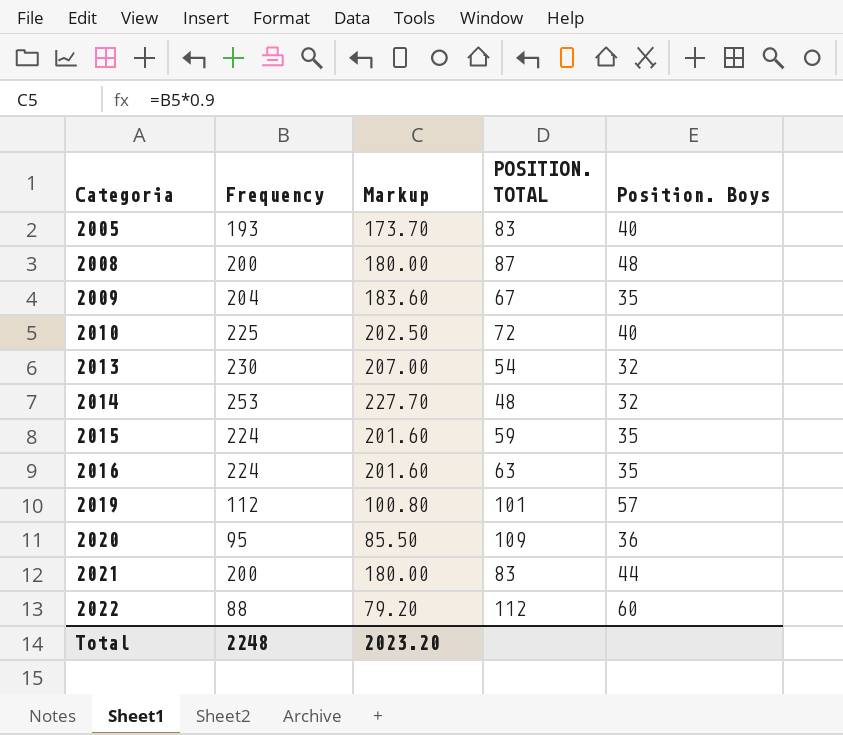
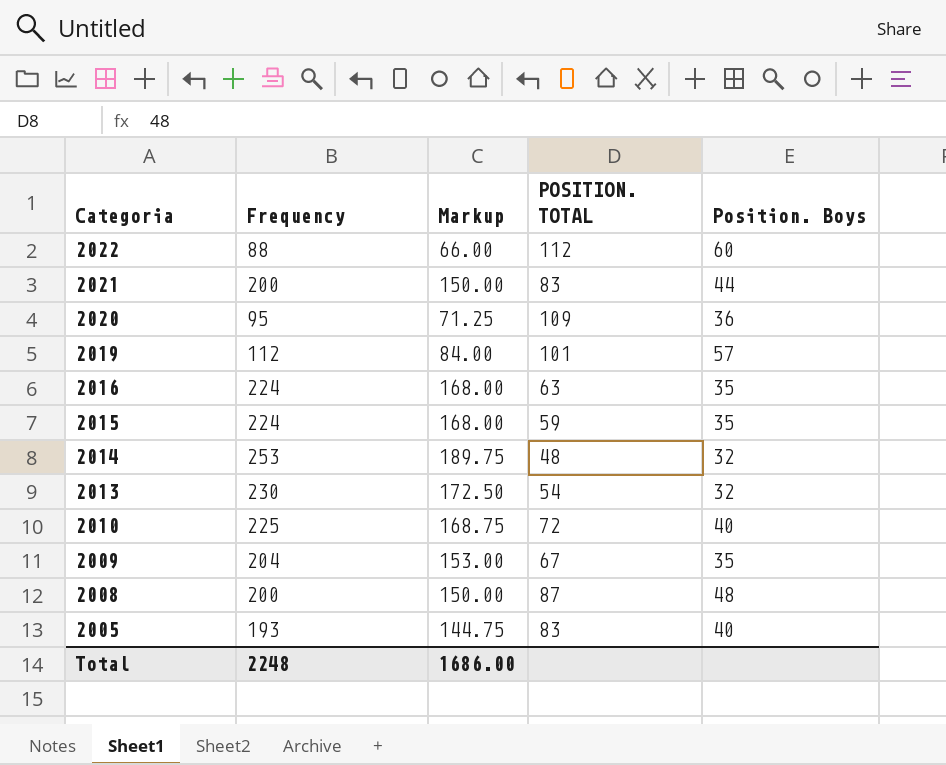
row order: Categoria ascending -> Categoria descending
column Markup | formula: [Frequency] * 0.9 -> [Frequency] * 0.75
Total | Markup: 2023.20 -> 1686.00

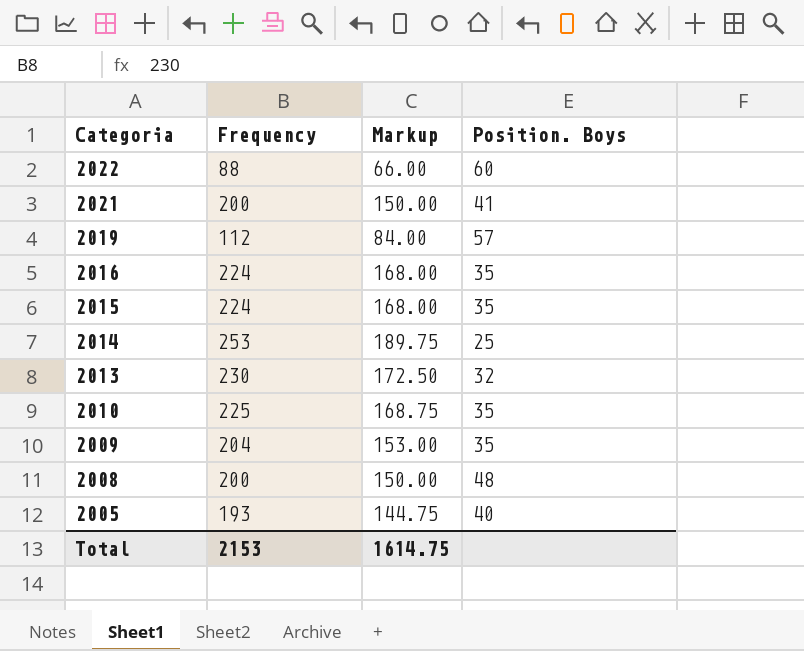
column POSITION. TOTAL | position: 4 -> none
row 2020: 95 | 71.25 | 109 | 36 -> none
2021 | Position. Boys: 44 -> 41
2014 | Position. Boys: 32 -> 25
2010 | Position. Boys: 40 -> 35
Total | Frequency: 2248 -> 2153
Total | Markup: 1686.00 -> 1614.75

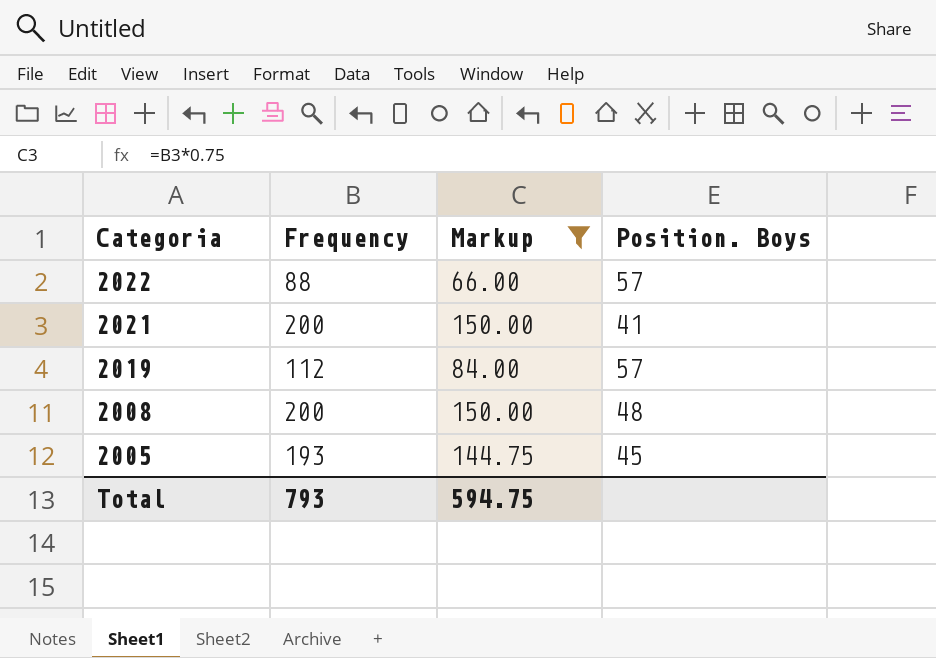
filter: none -> Markup <= 150.00
2022 | Position. Boys: 60 -> 57
2005 | Position. Boys: 40 -> 45
Total | Frequency: 2153 -> 793
Total | Markup: 1614.75 -> 594.75

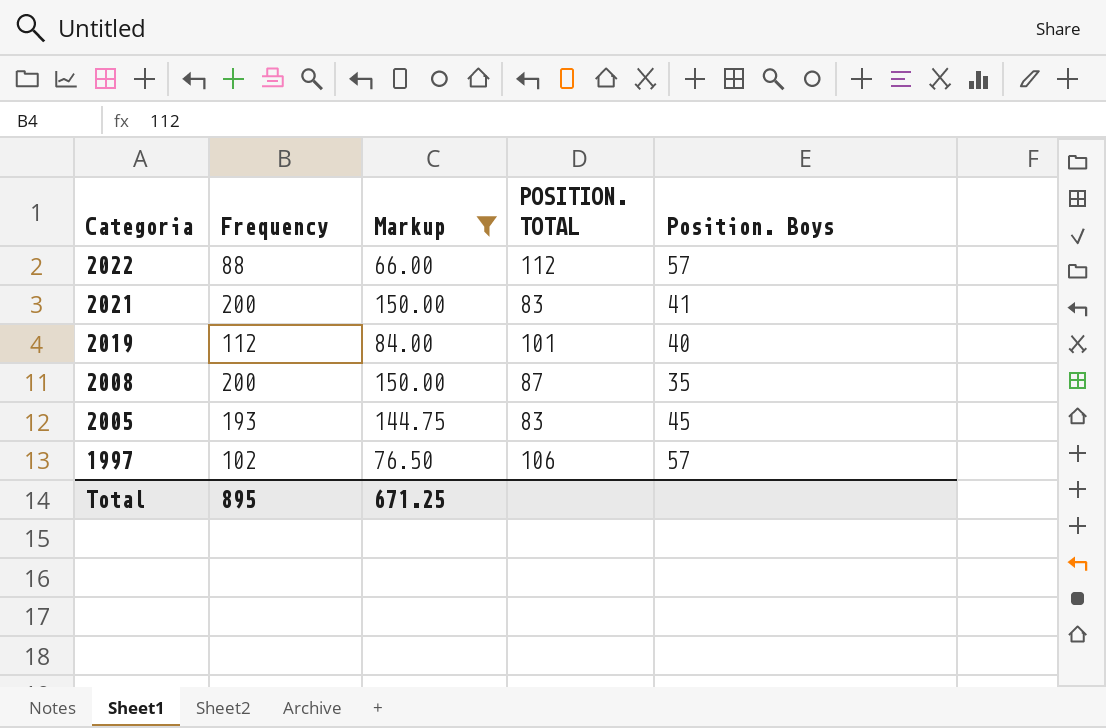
column POSITION. TOTAL | position: none -> 4
2019 | Position. Boys: 57 -> 40
2008 | Position. Boys: 48 -> 35
row 1997: none -> 102 | 76.50 | 106 | 57
Total | Frequency: 793 -> 895
Total | Markup: 594.75 -> 671.25

